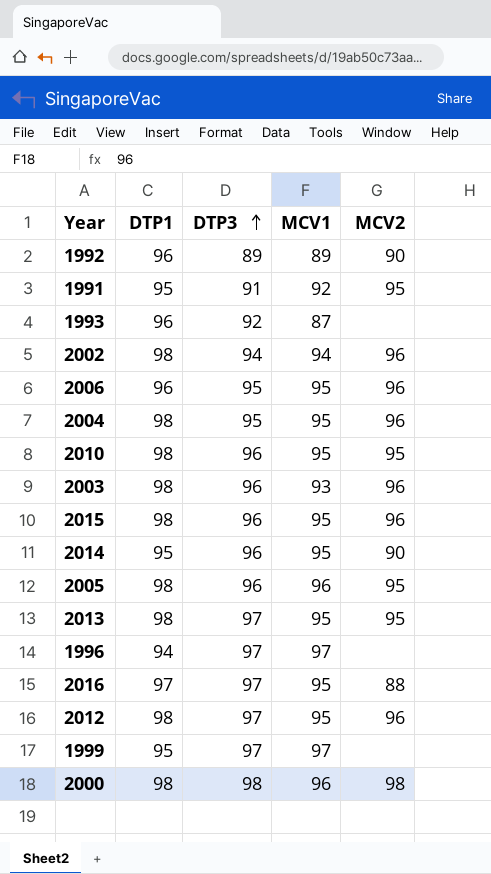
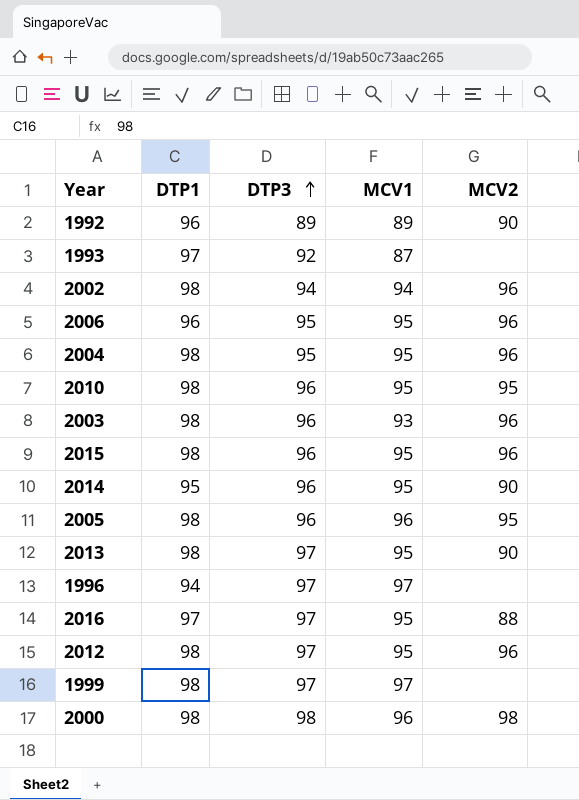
row 1991: 95 | 91 | 92 | 95 -> none
1993 | DTP1: 96 -> 97
2013 | MCV2: 95 -> 90
1999 | DTP1: 95 -> 98

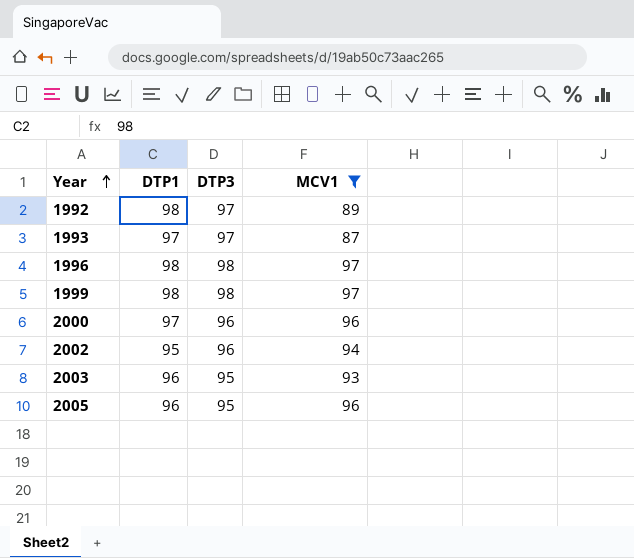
filter: none -> MCV1 != 95
row order: DTP3 ascending -> Year ascending
column MCV2 | position: 5 -> none
1992 | DTP1: 96 -> 98
1992 | DTP3: 89 -> 97
1993 | DTP3: 92 -> 97
1996 | DTP1: 94 -> 98
1996 | DTP3: 97 -> 98
1999 | DTP3: 97 -> 98
2000 | DTP1: 98 -> 97
2000 | DTP3: 98 -> 96
2002 | DTP1: 98 -> 95
2002 | DTP3: 94 -> 96
2003 | DTP1: 98 -> 96
2003 | DTP3: 96 -> 95
2005 | DTP1: 98 -> 96
2005 | DTP3: 96 -> 95

